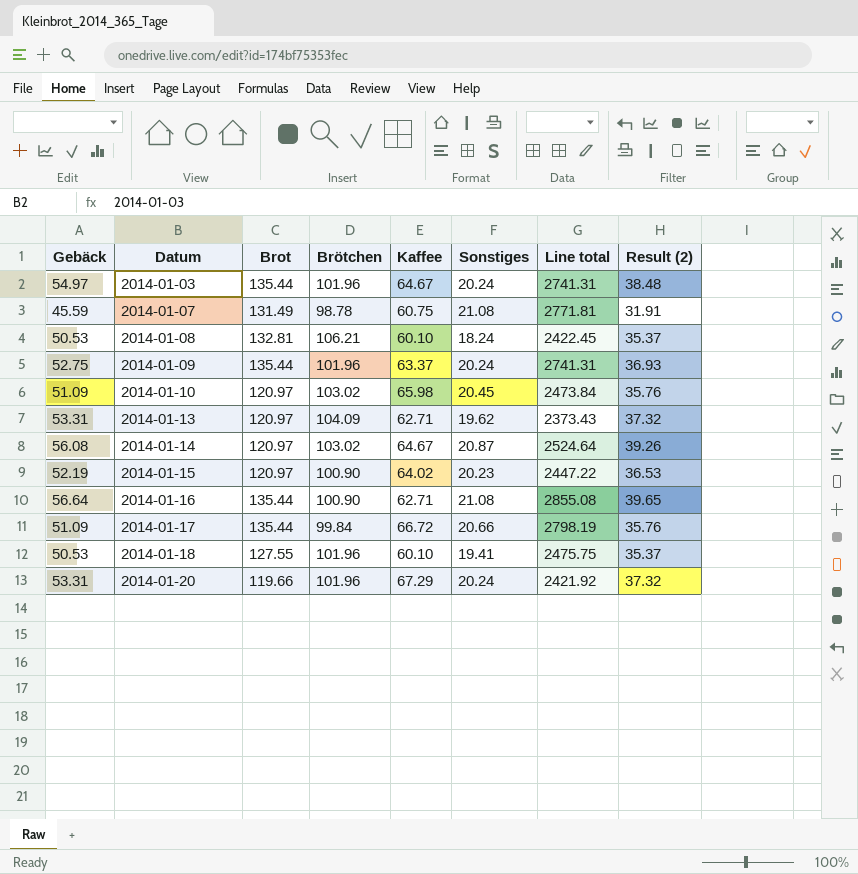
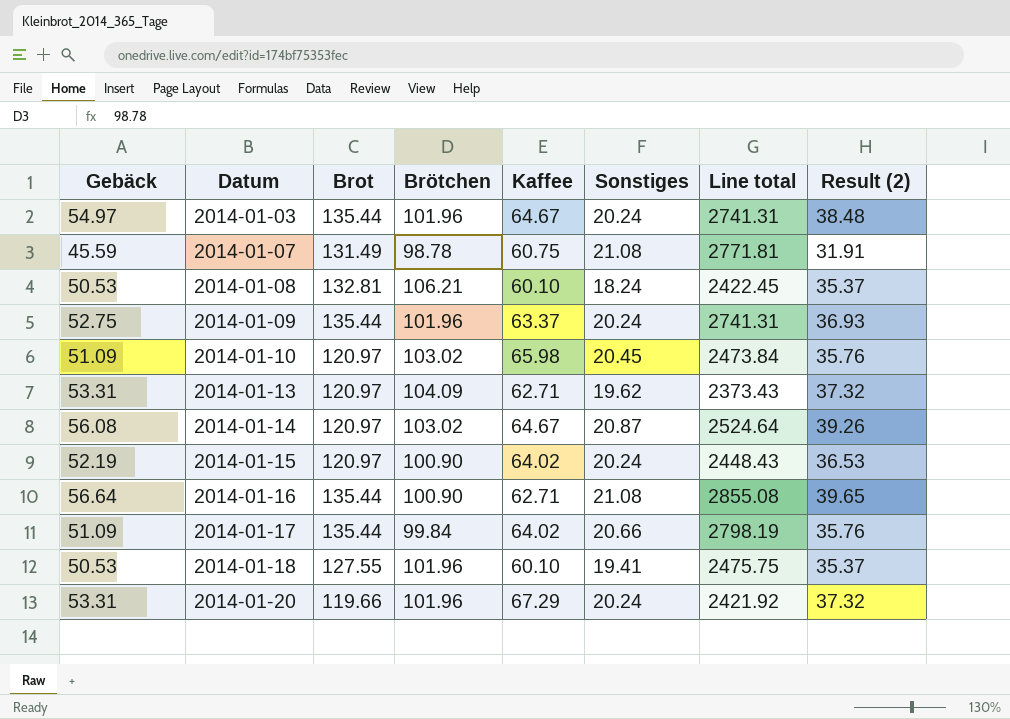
2014-01-15 | Sonstiges: 20.23 -> 20.24
2014-01-15 | Line total: 2447.22 -> 2448.43
2014-01-17 | Kaffee: 66.72 -> 64.02

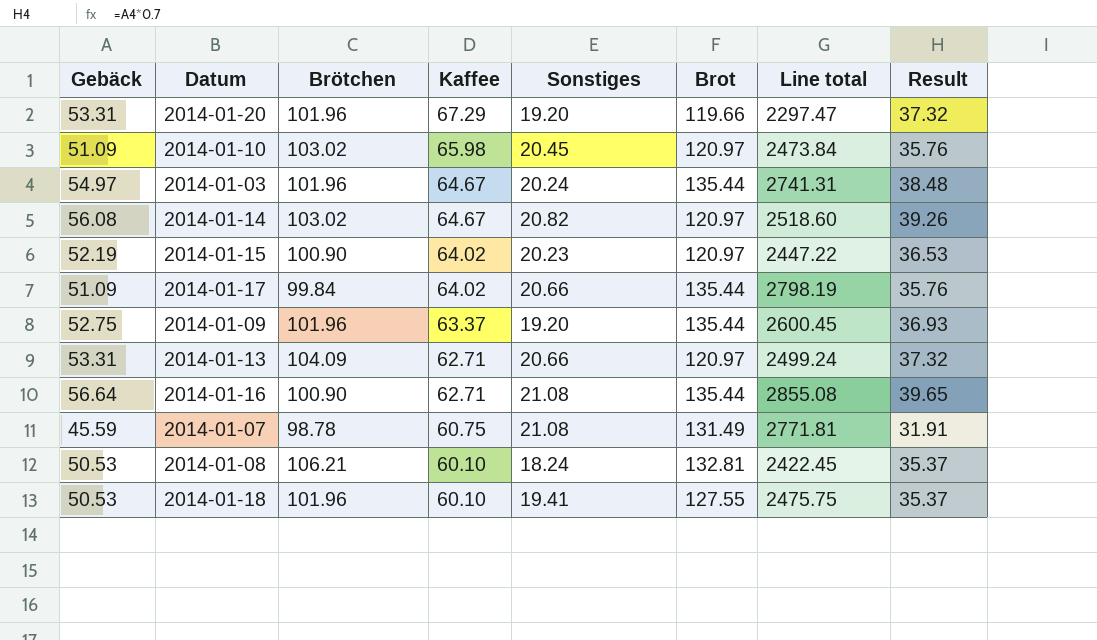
row order: Datum ascending -> Kaffee descending
column Brot | position: 3 -> 6
column name: Result (2) -> Result
2014-01-20 | Sonstiges: 20.24 -> 19.20
2014-01-20 | Line total: 2421.92 -> 2297.47
2014-01-14 | Sonstiges: 20.87 -> 20.82
2014-01-14 | Line total: 2524.64 -> 2518.60
2014-01-15 | Sonstiges: 20.24 -> 20.23
2014-01-15 | Line total: 2448.43 -> 2447.22
2014-01-09 | Sonstiges: 20.24 -> 19.20
2014-01-09 | Line total: 2741.31 -> 2600.45
2014-01-13 | Sonstiges: 19.62 -> 20.66
2014-01-13 | Line total: 2373.43 -> 2499.24

